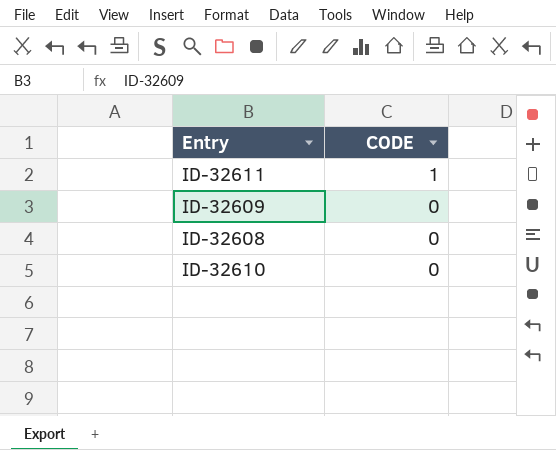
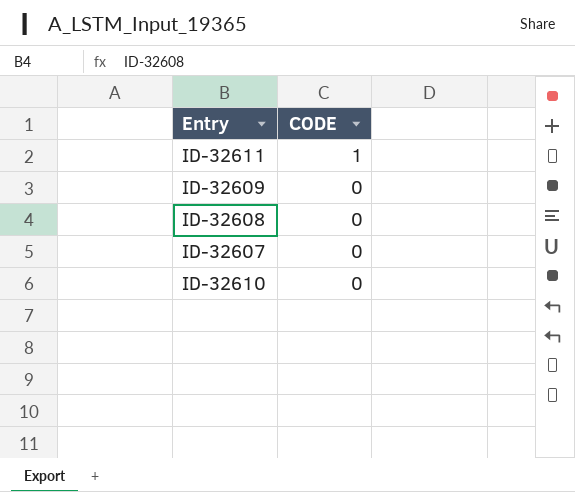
row ID-32607: none -> 0

